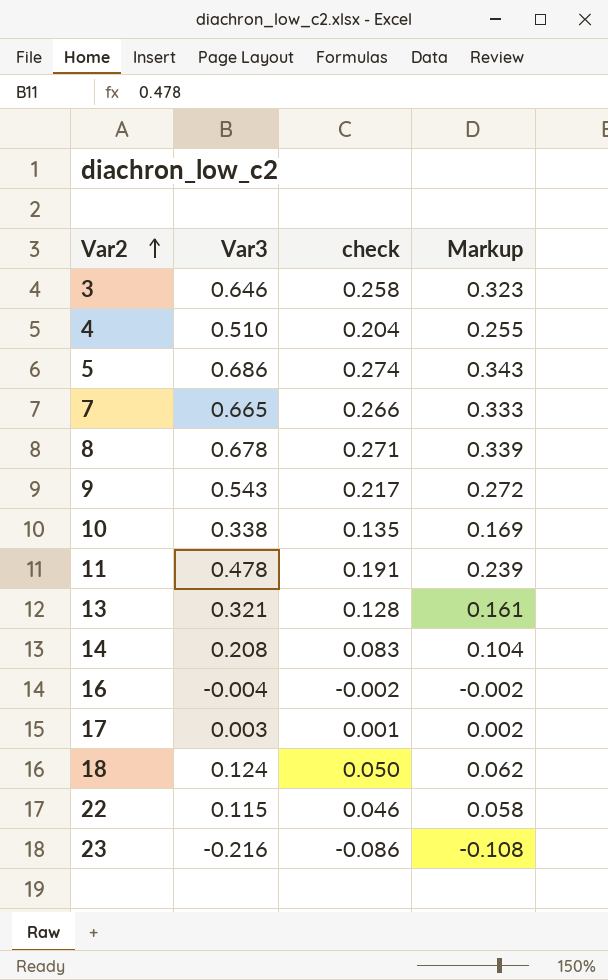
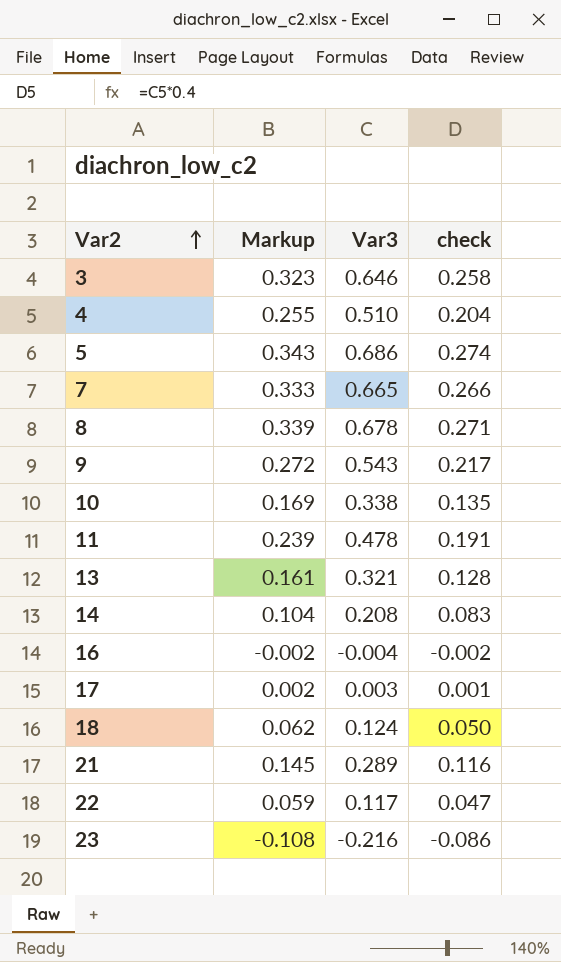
column Markup | position: 4 -> 2
row 21: none -> 0.145 | 0.289 | 0.116
22 | Markup: 0.058 -> 0.059
22 | Var3: 0.115 -> 0.117
22 | check: 0.046 -> 0.047

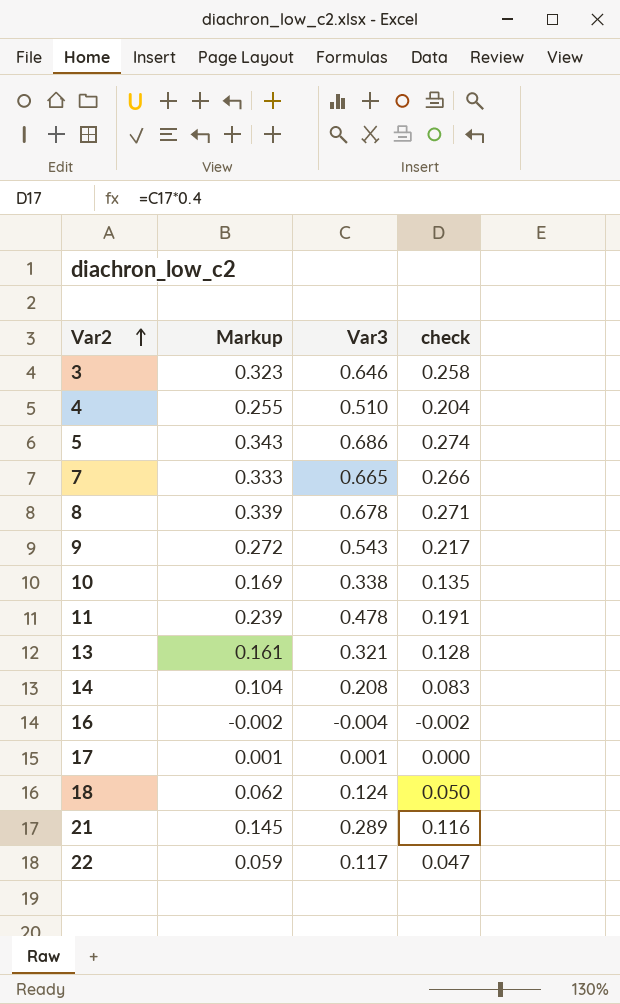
row 23: -0.108 | -0.216 | -0.086 -> none
17 | Markup: 0.002 -> 0.001
17 | Var3: 0.003 -> 0.001
17 | check: 0.001 -> 0.000

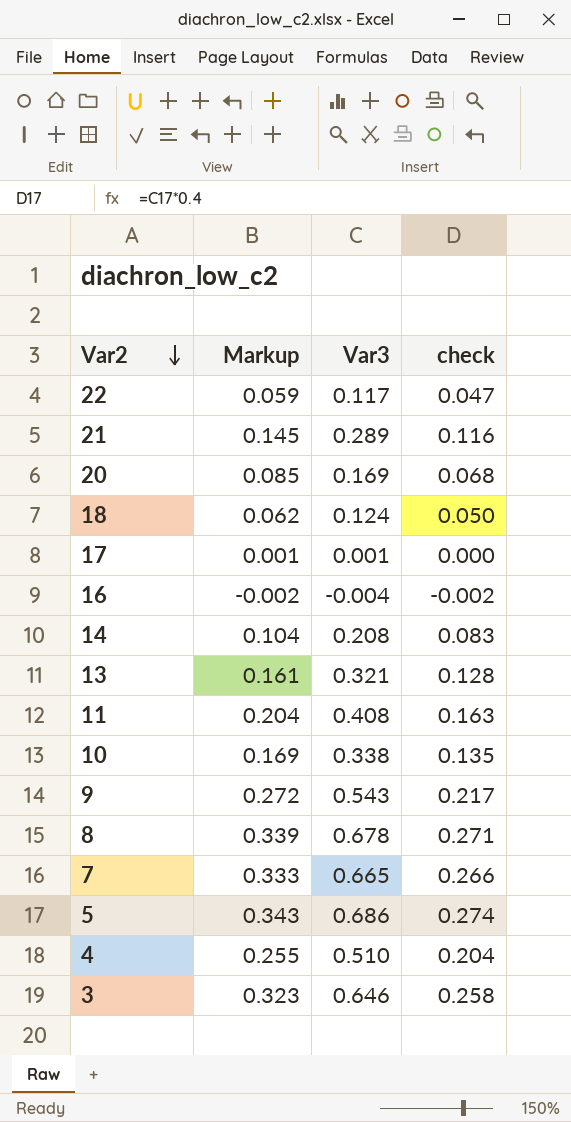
row order: Var2 ascending -> Var2 descending
row 20: none -> 0.085 | 0.169 | 0.068
11 | Markup: 0.239 -> 0.204
11 | Var3: 0.478 -> 0.408
11 | check: 0.191 -> 0.163

